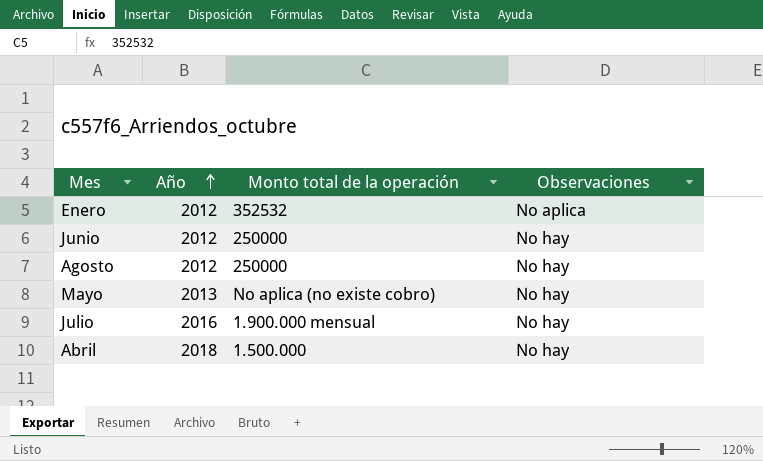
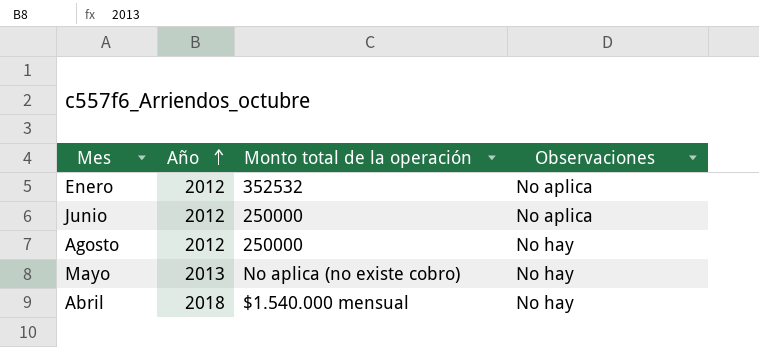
row Julio: 2016 | 1.900.000 mensual | No hay -> none
Junio | Observaciones: No hay -> No aplica
Abril | Monto total de la operación: 1.500.000 -> $1.540.000 mensual

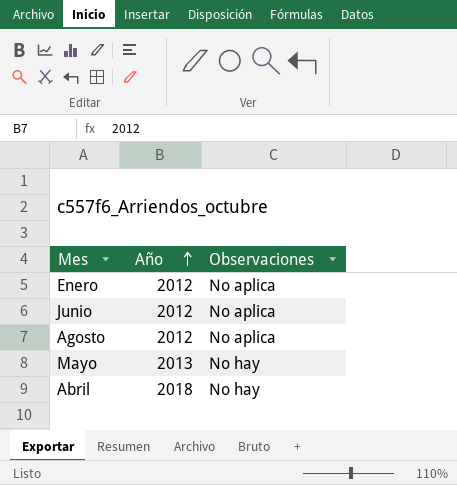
column Monto total de la operación | position: 3 -> none
Agosto | Observaciones: No hay -> No aplica

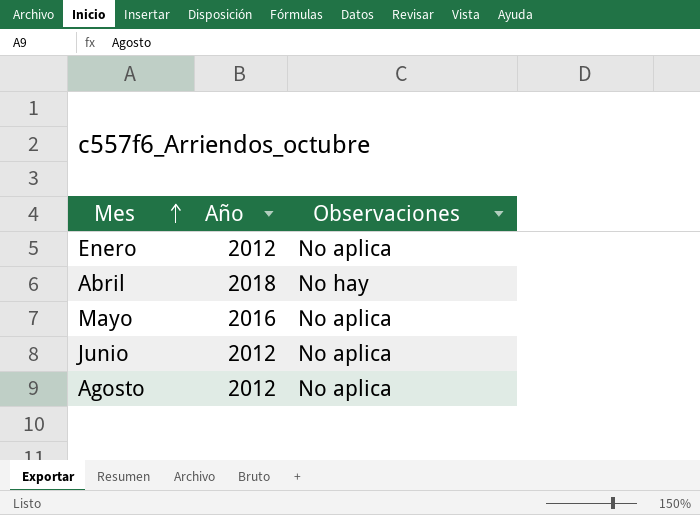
row order: Año ascending -> Mes ascending
Mayo | Año: 2013 -> 2016
Mayo | Observaciones: No hay -> No aplica

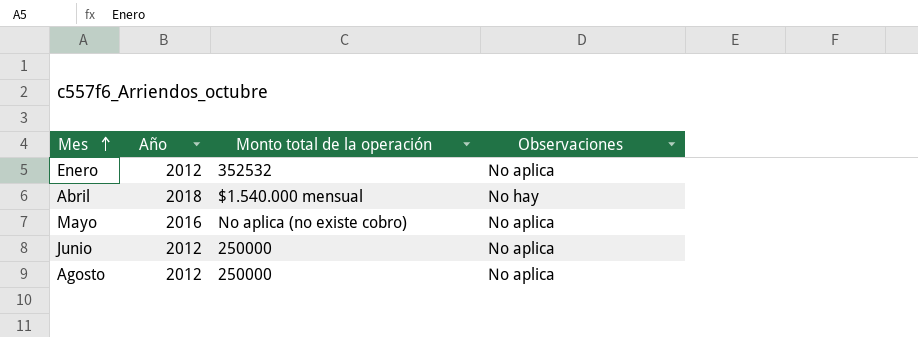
column Monto total de la operación | position: none -> 3

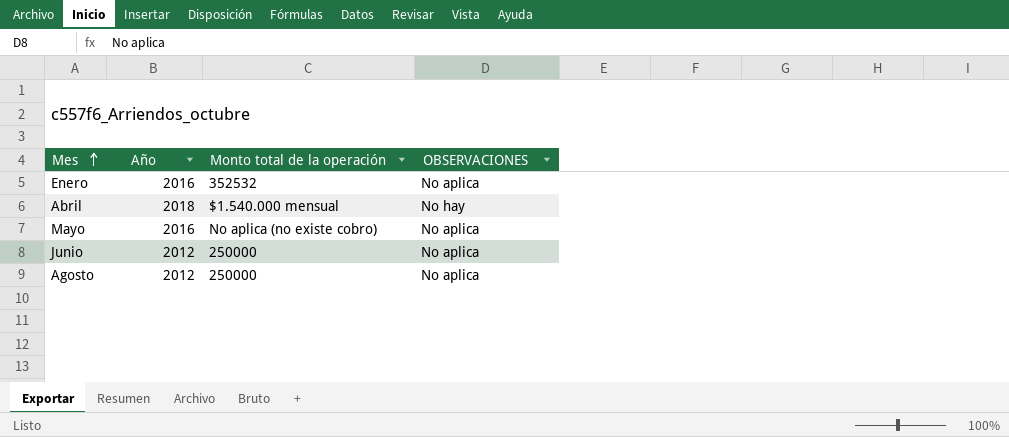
column name: Observaciones -> OBSERVACIONES
Enero | Año: 2012 -> 2016

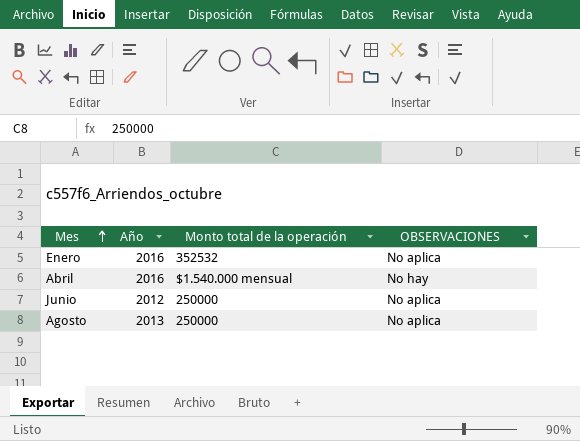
row Mayo: 2016 | No aplica (no existe cobro) | No aplica -> none
Abril | Año: 2018 -> 2016
Agosto | Año: 2012 -> 2013

